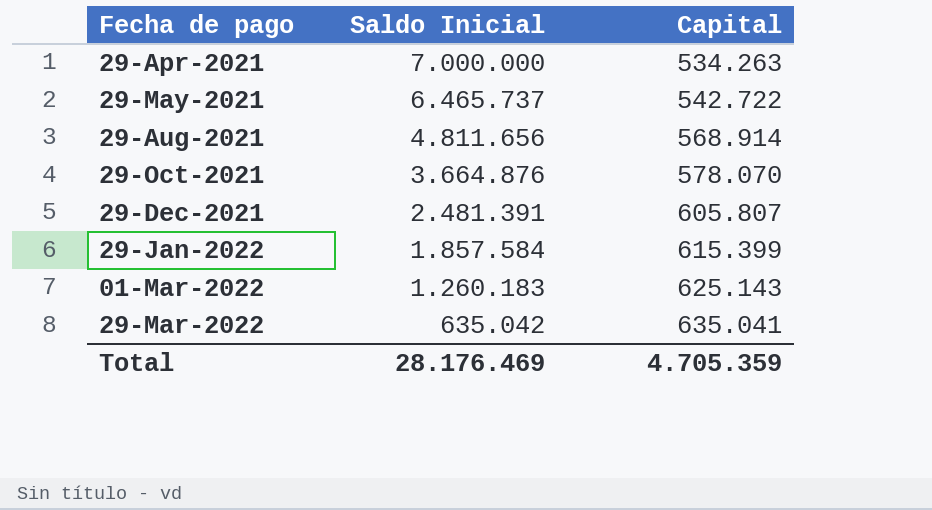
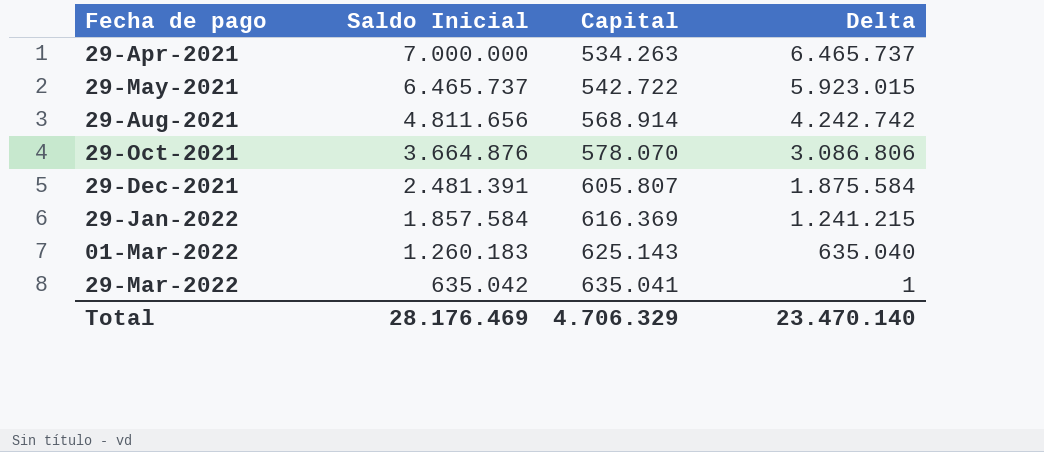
column Delta | formula: none -> [Saldo Inicial] - [Capital]
29-Jan-2022 | Capital: 615.399 -> 616.369
Total | Capital: 4.705.359 -> 4.706.329

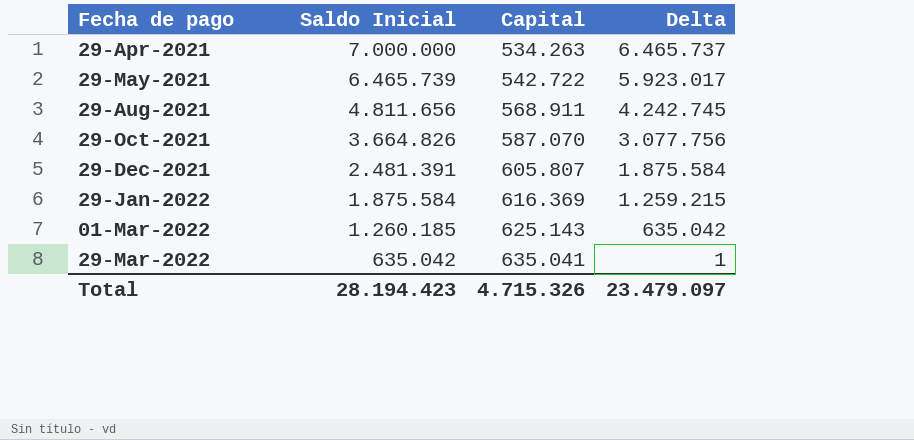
29-May-2021 | Saldo Inicial: 6.465.737 -> 6.465.739
29-May-2021 | Delta: 5.923.015 -> 5.923.017
29-Aug-2021 | Capital: 568.914 -> 568.911
29-Aug-2021 | Delta: 4.242.742 -> 4.242.745
29-Oct-2021 | Saldo Inicial: 3.664.876 -> 3.664.826
29-Oct-2021 | Capital: 578.070 -> 587.070
29-Oct-2021 | Delta: 3.086.806 -> 3.077.756
29-Jan-2022 | Saldo Inicial: 1.857.584 -> 1.875.584
29-Jan-2022 | Delta: 1.241.215 -> 1.259.215
01-Mar-2022 | Saldo Inicial: 1.260.183 -> 1.260.185
01-Mar-2022 | Delta: 635.040 -> 635.042
Total | Saldo Inicial: 28.176.469 -> 28.194.423
Total | Capital: 4.706.329 -> 4.715.326
Total | Delta: 23.470.140 -> 23.479.097

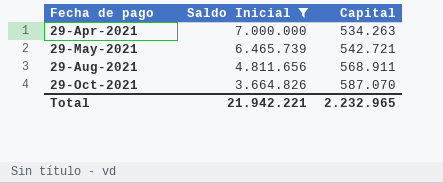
filter: none -> Saldo Inicial >= 3.664.826
column Delta | formula: [Saldo Inicial] - [Capital] -> none
29-May-2021 | Capital: 542.722 -> 542.721
Total | Saldo Inicial: 28.194.423 -> 21.942.221
Total | Capital: 4.715.326 -> 2.232.965

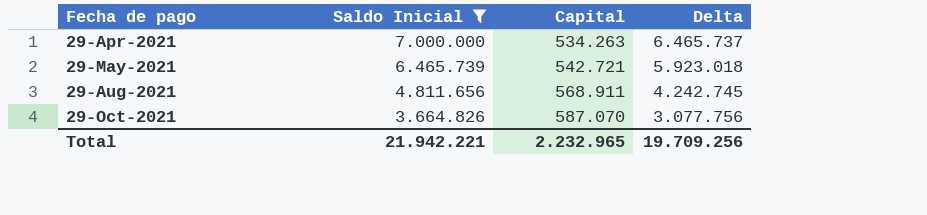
column Delta | formula: none -> [Saldo Inicial] - [Capital]

